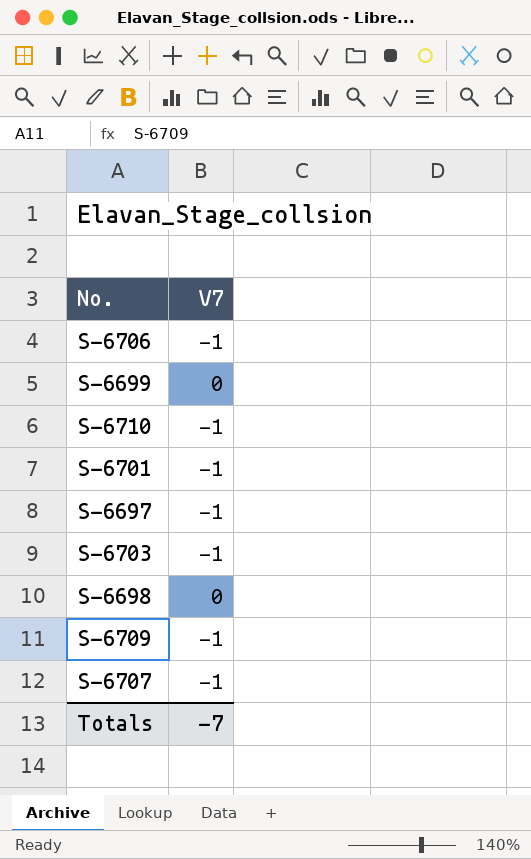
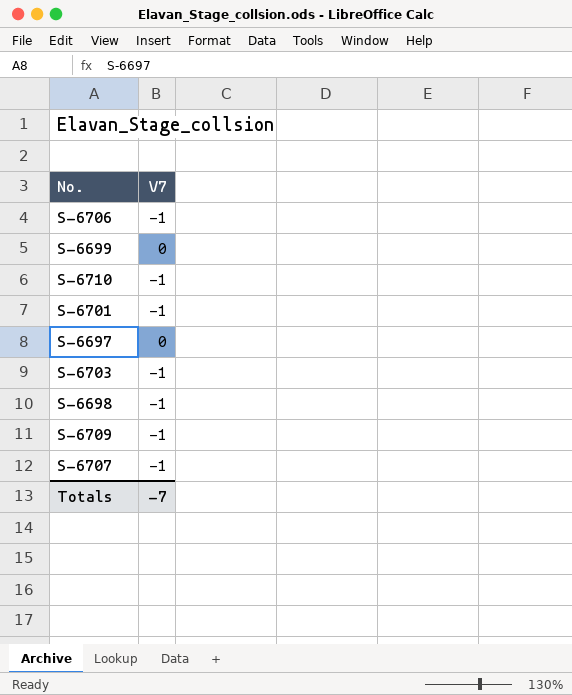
S-6697 | V7: -1 -> 0
S-6698 | V7: 0 -> -1

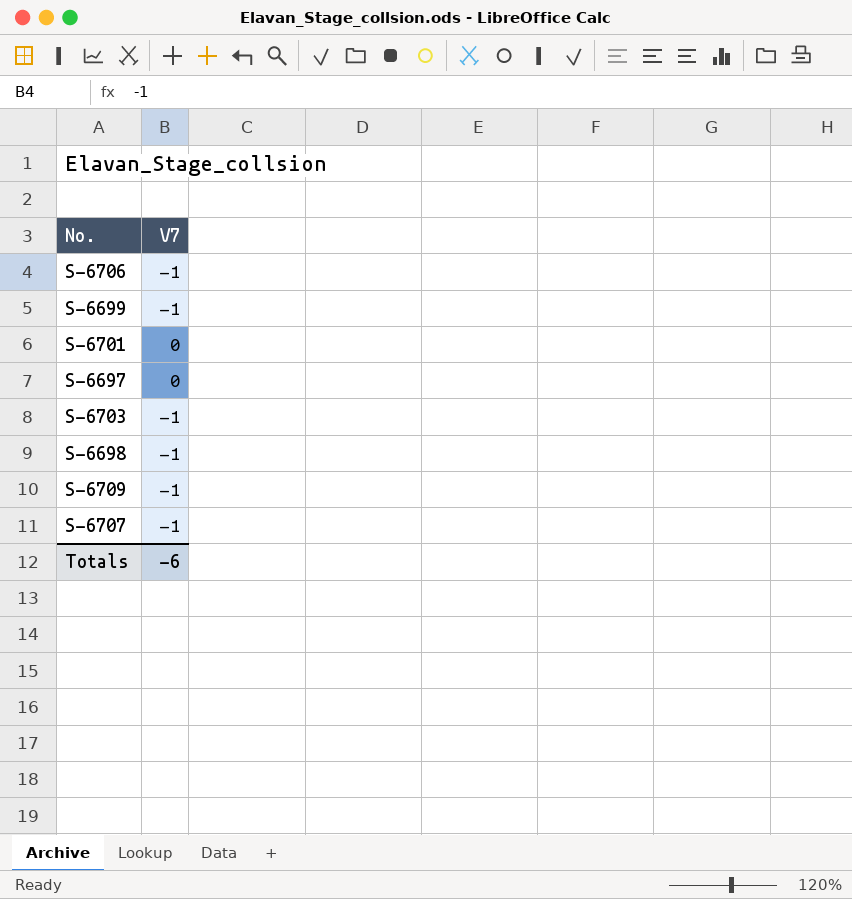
row S-6710: -1 -> none
S-6699 | V7: 0 -> -1
S-6701 | V7: -1 -> 0
Totals | V7: -7 -> -6

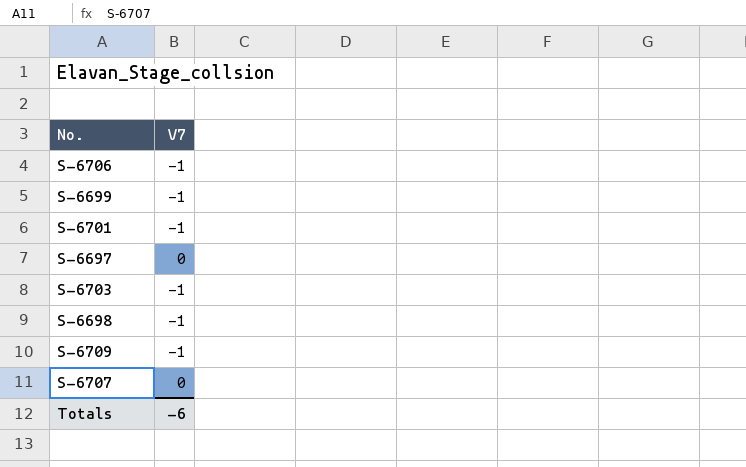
S-6701 | V7: 0 -> -1
S-6707 | V7: -1 -> 0

